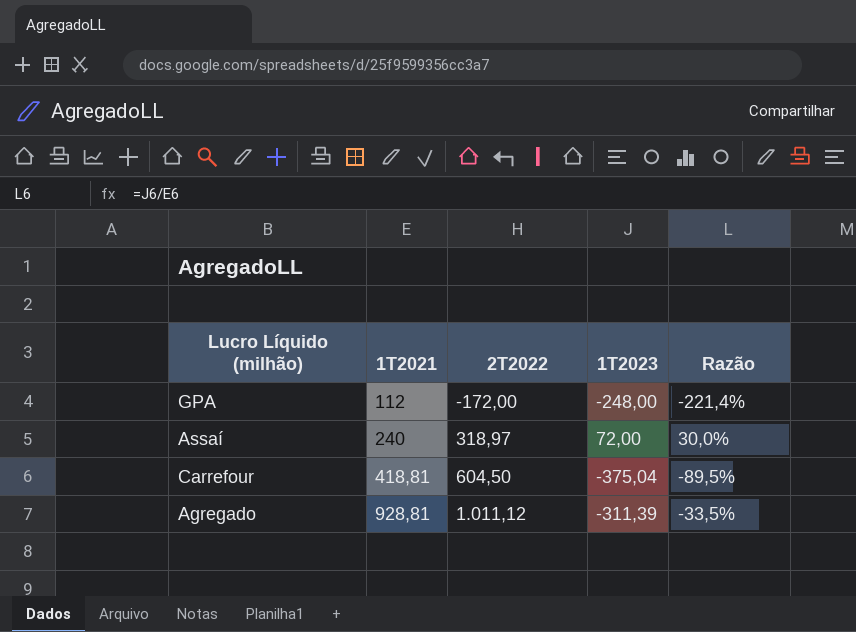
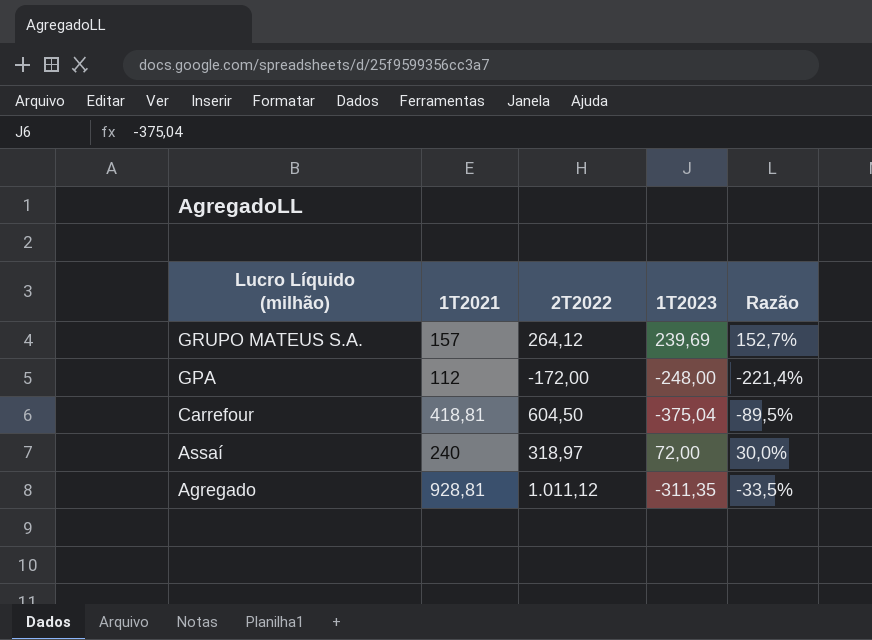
row order: 1T2021 ascending -> Lucro Líquido (milhão) descending
row GRUPO MATEUS S.A.: none -> 157 | 264,12 | 239,69 | 152,7%
Agregado | 1T2023: -311,39 -> -311,35

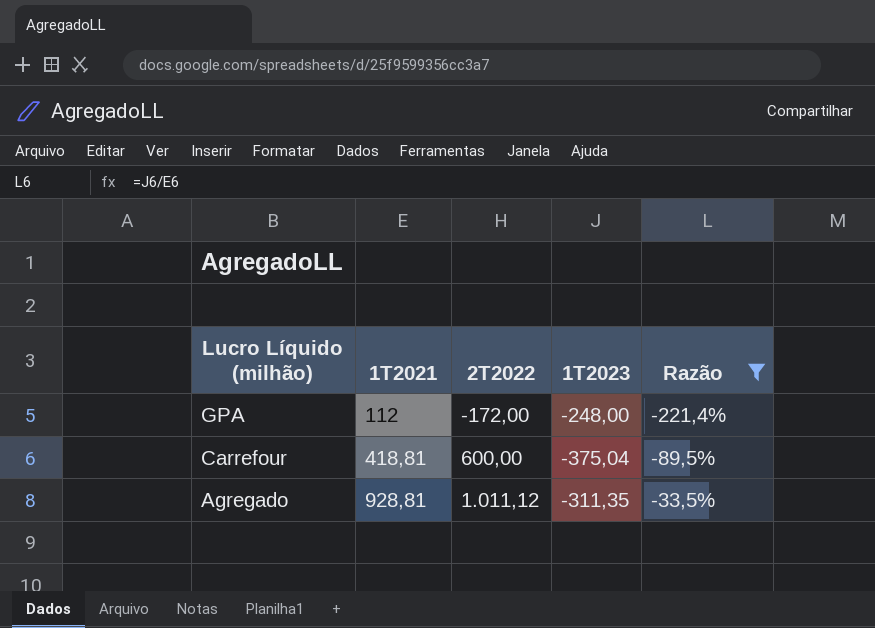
filter: none -> Razão <= -33,5%
Carrefour | 2T2022: 604,50 -> 600,00

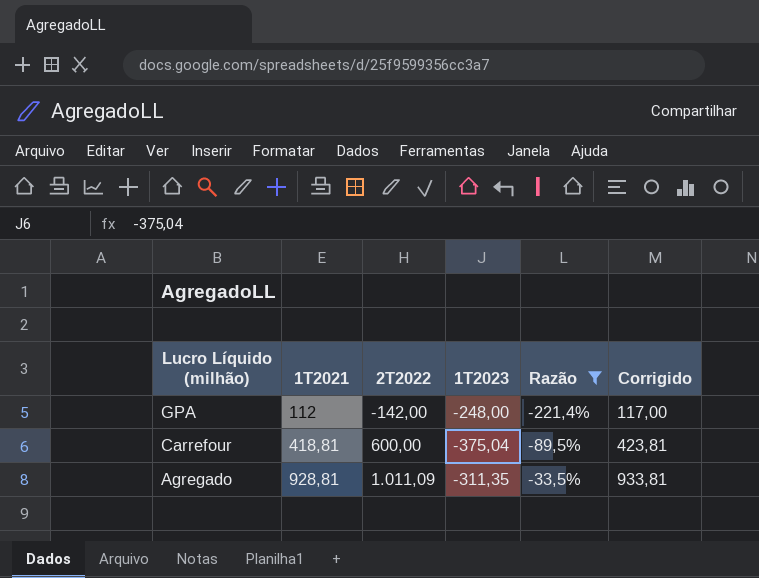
column Corrigido | formula: none -> [1T2021] + 5
GPA | 2T2022: -172,00 -> -142,00
Agregado | 2T2022: 1.011,12 -> 1.011,09

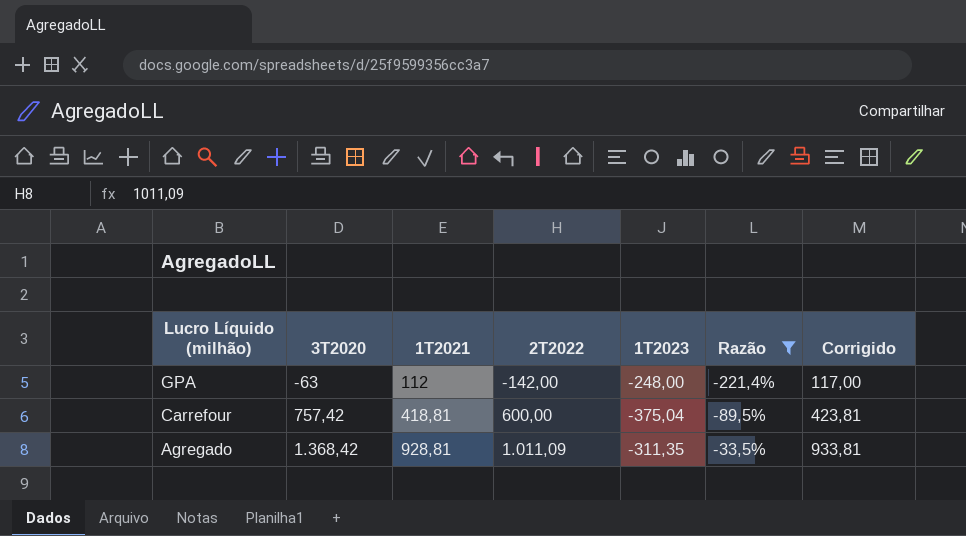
column 3T2020 | position: none -> 2

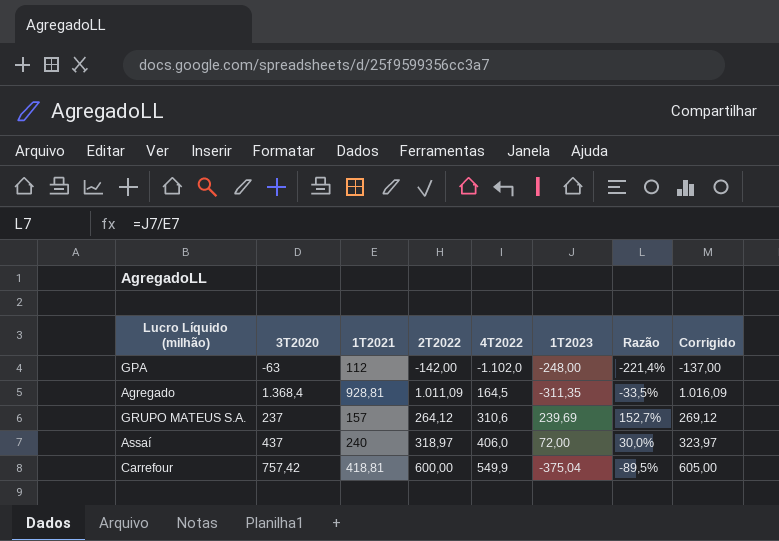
filter: Razão <= -33,5% -> none
row order: Lucro Líquido (milhão) descending -> 4T2022 ascending
column 4T2022 | position: none -> 5
column Corrigido | formula: [1T2021] + 5 -> [2T2022] + 5
Agregado | 3T2020: 1.368,42 -> 1.368,4

